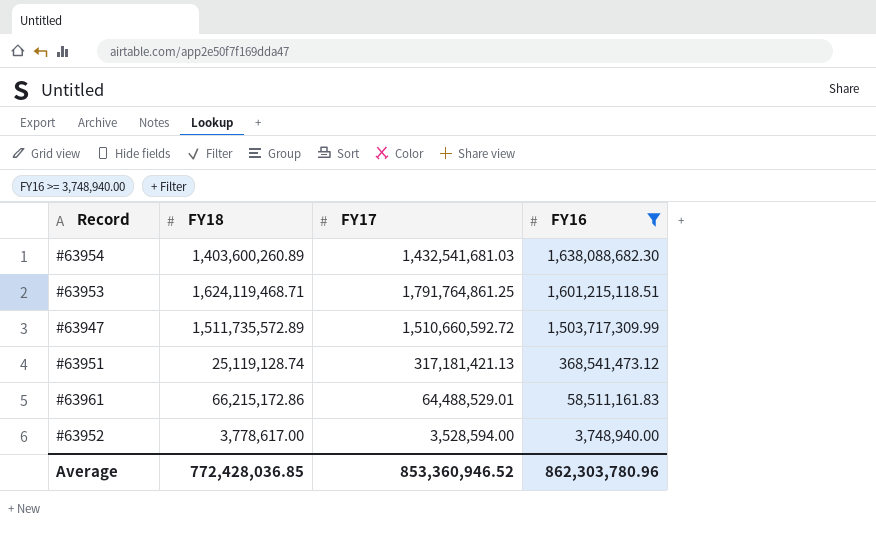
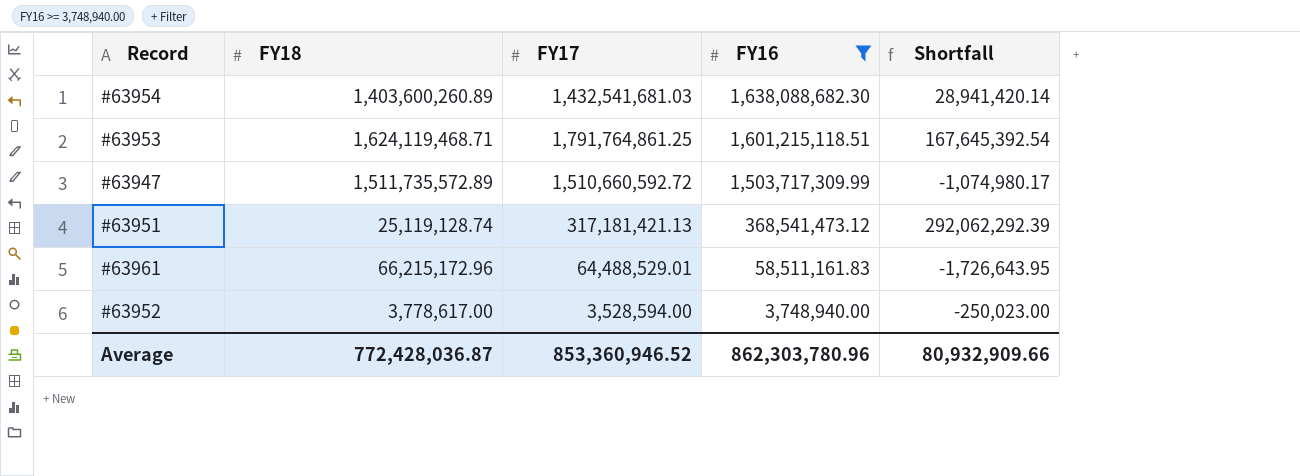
column Shortfall | formula: none -> [FY17] - [FY18]
#63961 | FY18: 66,215,172.86 -> 66,215,172.96
Average | FY18: 772,428,036.85 -> 772,428,036.87

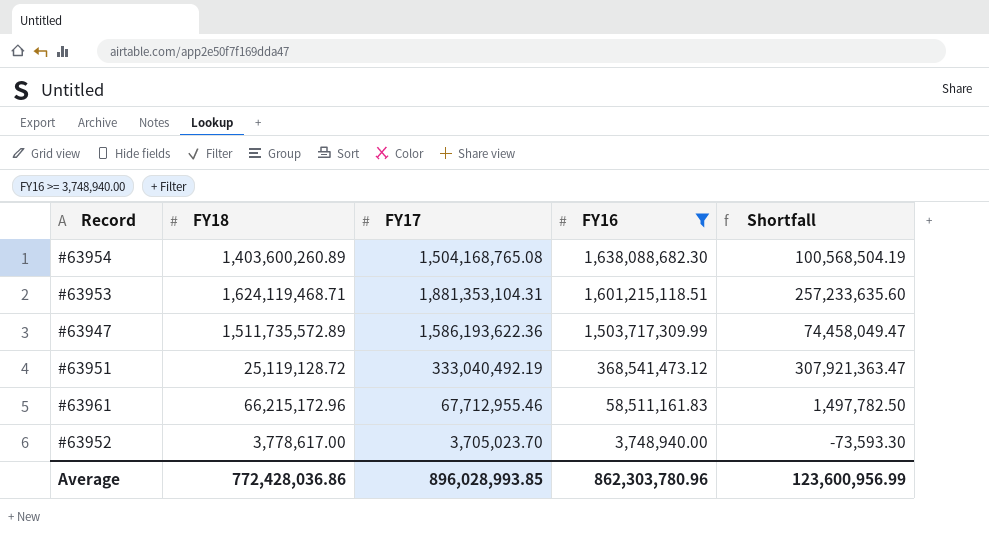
#63954 | FY17: 1,432,541,681.03 -> 1,504,168,765.08
#63954 | Shortfall: 28,941,420.14 -> 100,568,504.19
#63953 | FY17: 1,791,764,861.25 -> 1,881,353,104.31
#63953 | Shortfall: 167,645,392.54 -> 257,233,635.60
#63947 | FY17: 1,510,660,592.72 -> 1,586,193,622.36
#63947 | Shortfall: -1,074,980.17 -> 74,458,049.47
#63951 | FY18: 25,119,128.74 -> 25,119,128.72
#63951 | FY17: 317,181,421.13 -> 333,040,492.19
#63951 | Shortfall: 292,062,292.39 -> 307,921,363.47
#63961 | FY17: 64,488,529.01 -> 67,712,955.46
#63961 | Shortfall: -1,726,643.95 -> 1,497,782.50
#63952 | FY17: 3,528,594.00 -> 3,705,023.70
#63952 | Shortfall: -250,023.00 -> -73,593.30
Average | FY18: 772,428,036.87 -> 772,428,036.86
Average | FY17: 853,360,946.52 -> 896,028,993.85
Average | Shortfall: 80,932,909.66 -> 123,600,956.99

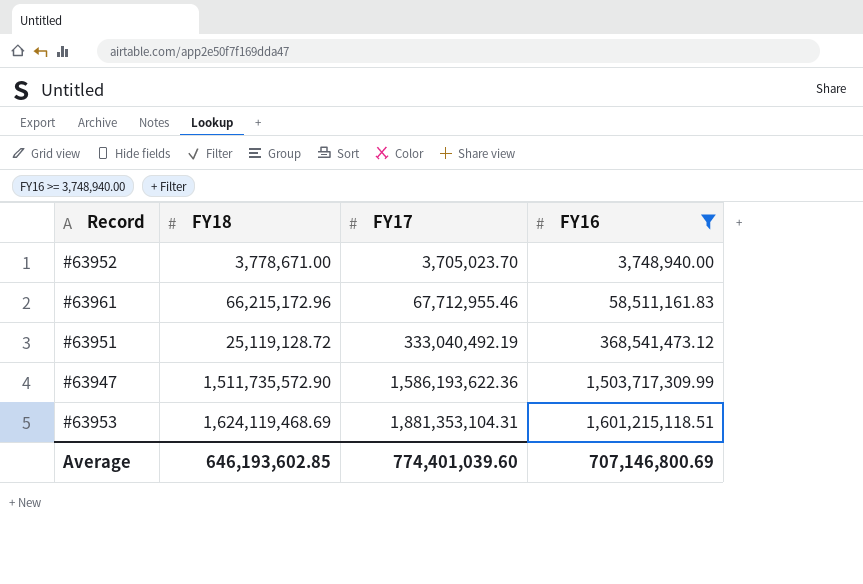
row order: FY16 descending -> FY17 ascending
column Shortfall | formula: [FY17] - [FY18] -> none
row #63954: 1,403,600,260.89 | 1,504,168,765.08 | 1,638,088,682.30 | 100,568,504.19 -> none
#63952 | FY18: 3,778,617.00 -> 3,778,671.00
#63947 | FY18: 1,511,735,572.89 -> 1,511,735,572.90
#63953 | FY18: 1,624,119,468.71 -> 1,624,119,468.69
Average | FY18: 772,428,036.86 -> 646,193,602.85
Average | FY17: 896,028,993.85 -> 774,401,039.60
Average | FY16: 862,303,780.96 -> 707,146,800.69

